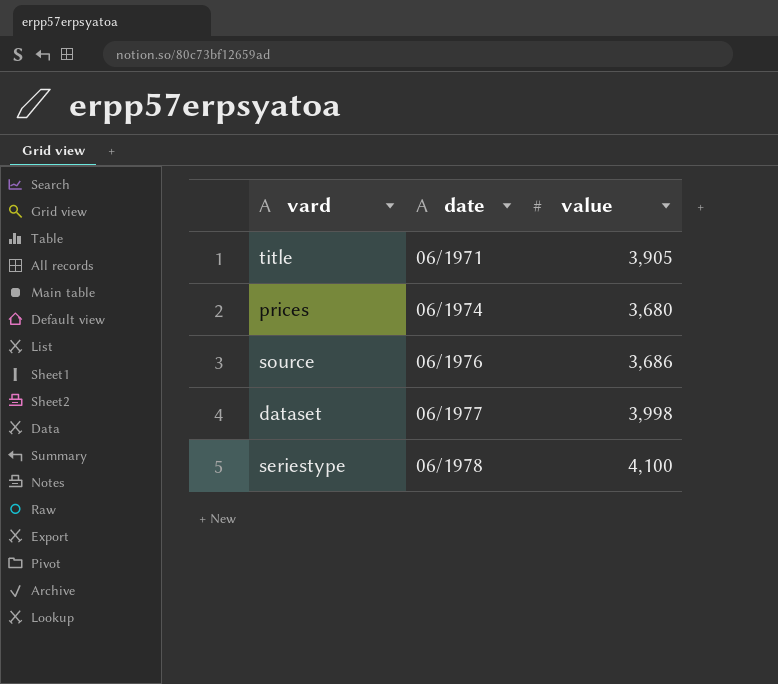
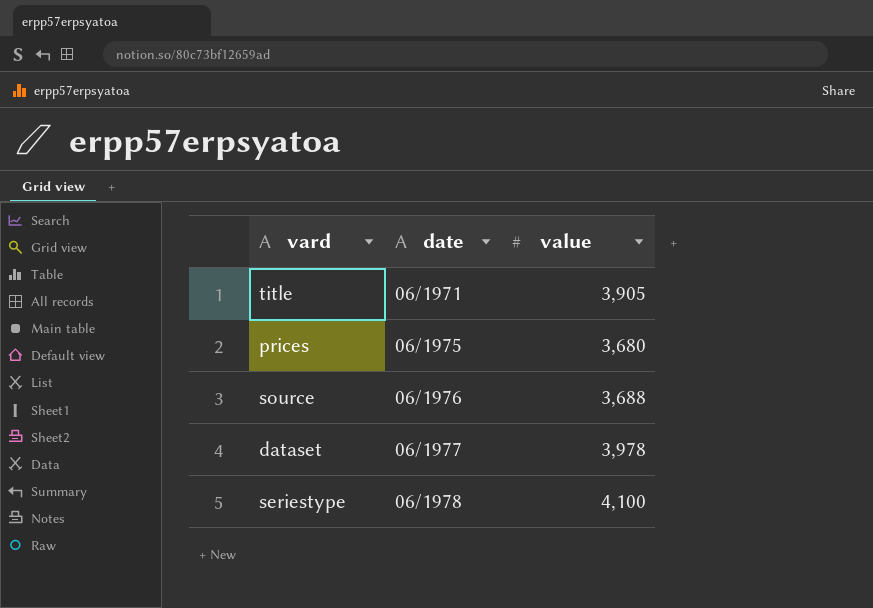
prices | date: 06/1974 -> 06/1975
source | value: 3,686 -> 3,688
dataset | value: 3,998 -> 3,978

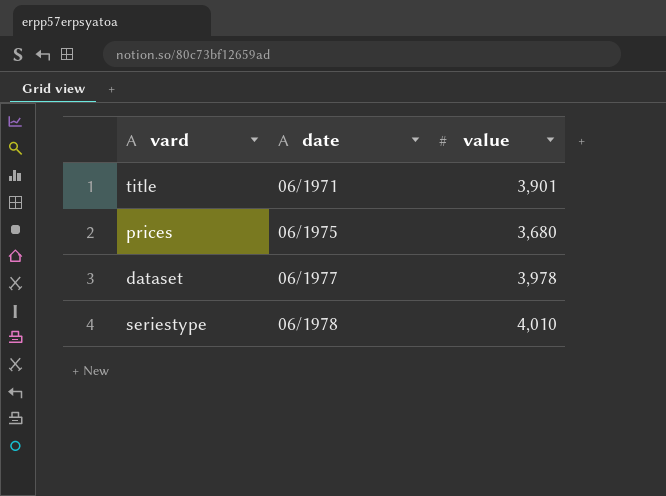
row source: 06/1976 | 3,688 -> none
title | value: 3,905 -> 3,901
seriestype | value: 4,100 -> 4,010

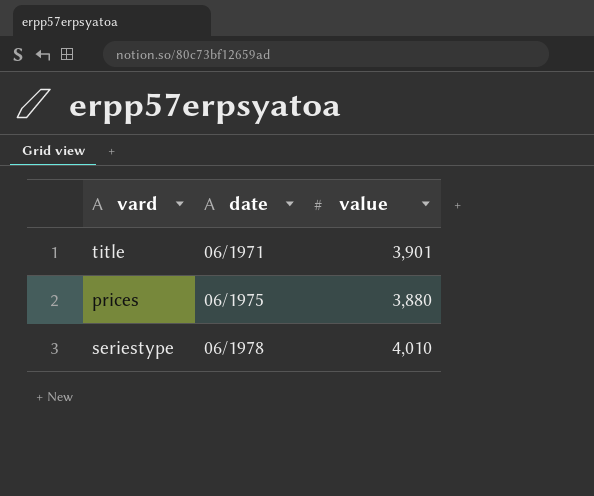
row dataset: 06/1977 | 3,978 -> none
prices | value: 3,680 -> 3,880

